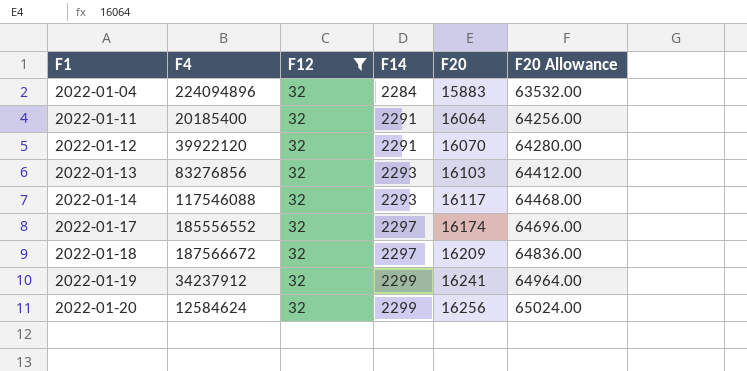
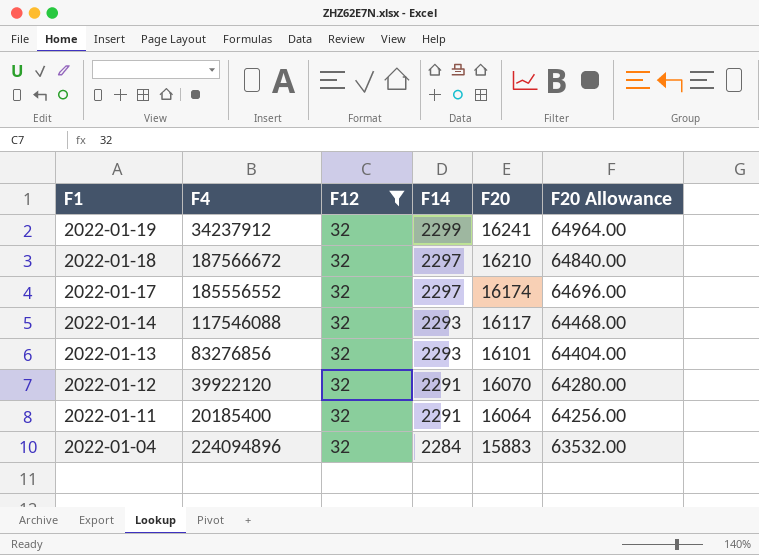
row order: F1 ascending -> F1 descending
row 2022-01-20: 12584624 | 32 | 2299 | 16256 | 65024.00 -> none
2022-01-18 | F20: 16209 -> 16210
2022-01-18 | F20 Allowance: 64836.00 -> 64840.00
2022-01-13 | F20: 16103 -> 16101
2022-01-13 | F20 Allowance: 64412.00 -> 64404.00

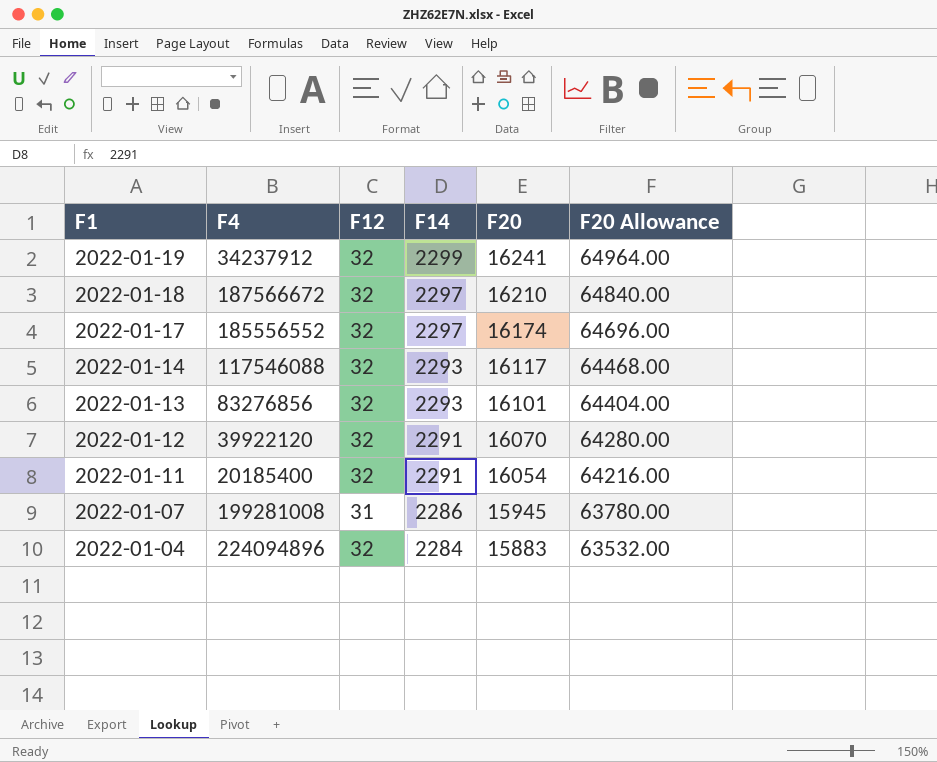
filter: F12 = 32 -> none
2022-01-11 | F20: 16064 -> 16054
2022-01-11 | F20 Allowance: 64256.00 -> 64216.00

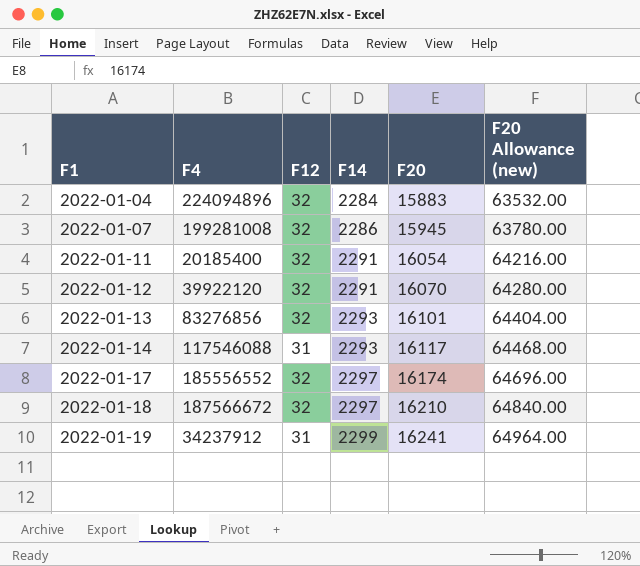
row order: F1 descending -> F1 ascending
column name: F20 Allowance -> F20 Allowance (new)
2022-01-07 | F12: 31 -> 32
2022-01-14 | F12: 32 -> 31
2022-01-19 | F12: 32 -> 31

